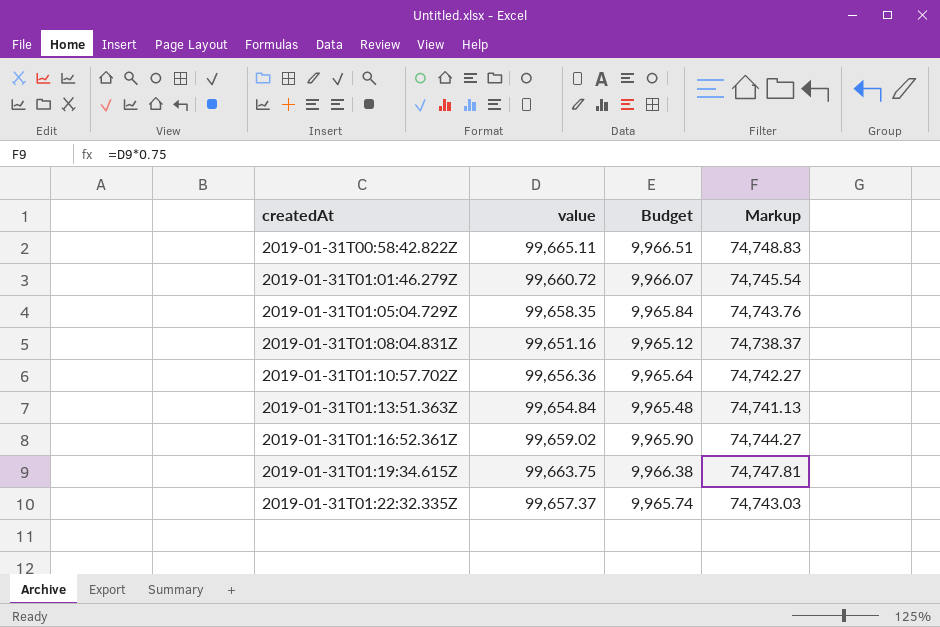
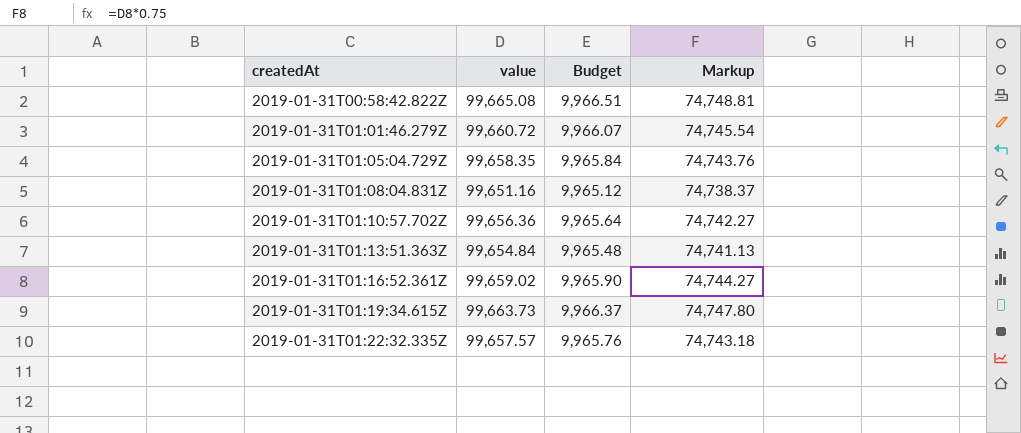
2019-01-31T00:58:42.822Z | value: 99,665.11 -> 99,665.08
2019-01-31T00:58:42.822Z | Markup: 74,748.83 -> 74,748.81
2019-01-31T01:19:34.615Z | value: 99,663.75 -> 99,663.73
2019-01-31T01:19:34.615Z | Budget: 9,966.38 -> 9,966.37
2019-01-31T01:19:34.615Z | Markup: 74,747.81 -> 74,747.80
2019-01-31T01:22:32.335Z | value: 99,657.37 -> 99,657.57
2019-01-31T01:22:32.335Z | Budget: 9,965.74 -> 9,965.76
2019-01-31T01:22:32.335Z | Markup: 74,743.03 -> 74,743.18

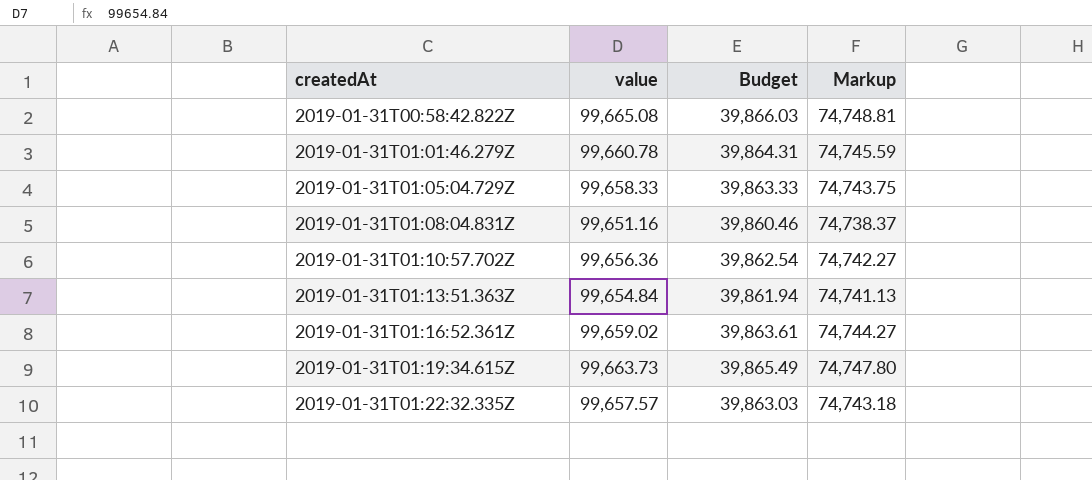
column Budget | formula: [value] * 0.1 -> [value] * 0.4
2019-01-31T01:01:46.279Z | value: 99,660.72 -> 99,660.78
2019-01-31T01:01:46.279Z | Markup: 74,745.54 -> 74,745.59
2019-01-31T01:05:04.729Z | value: 99,658.35 -> 99,658.33
2019-01-31T01:05:04.729Z | Markup: 74,743.76 -> 74,743.75

